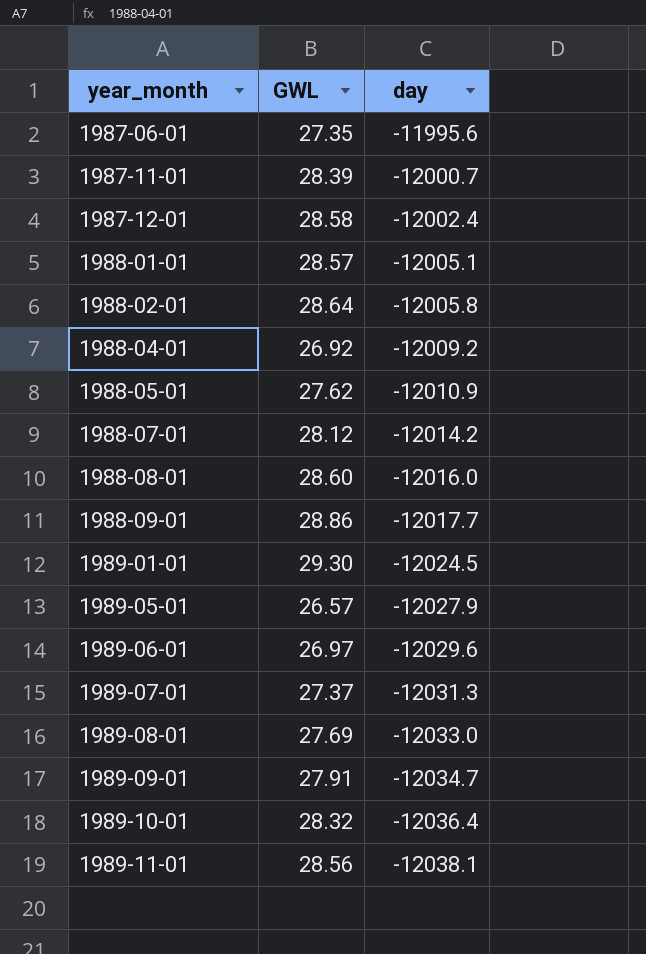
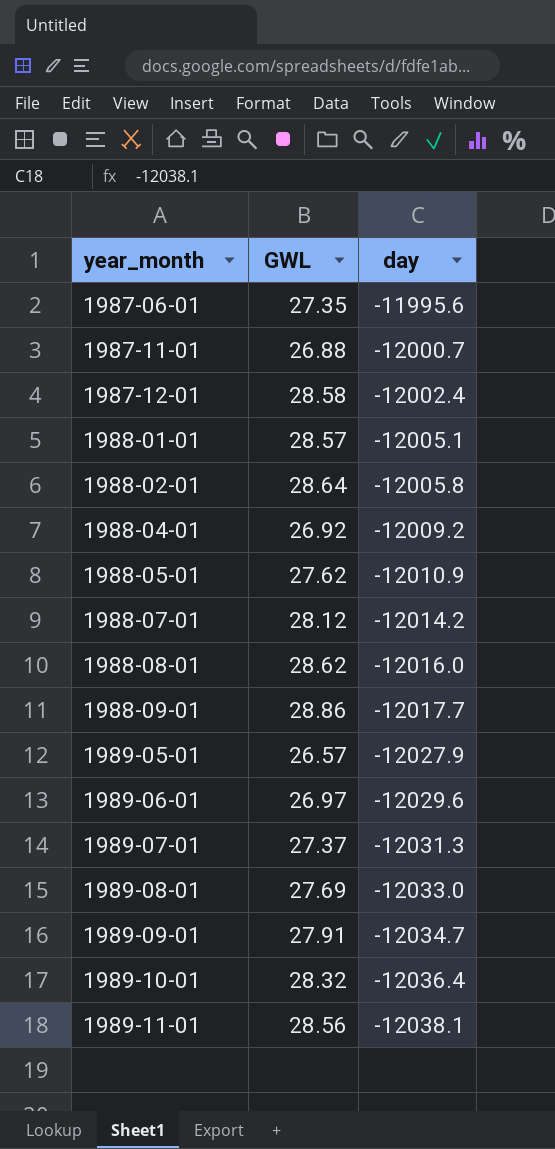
row 1989-01-01: 29.30 | -12024.5 -> none
1987-11-01 | GWL: 28.39 -> 26.88
1988-08-01 | GWL: 28.60 -> 28.62

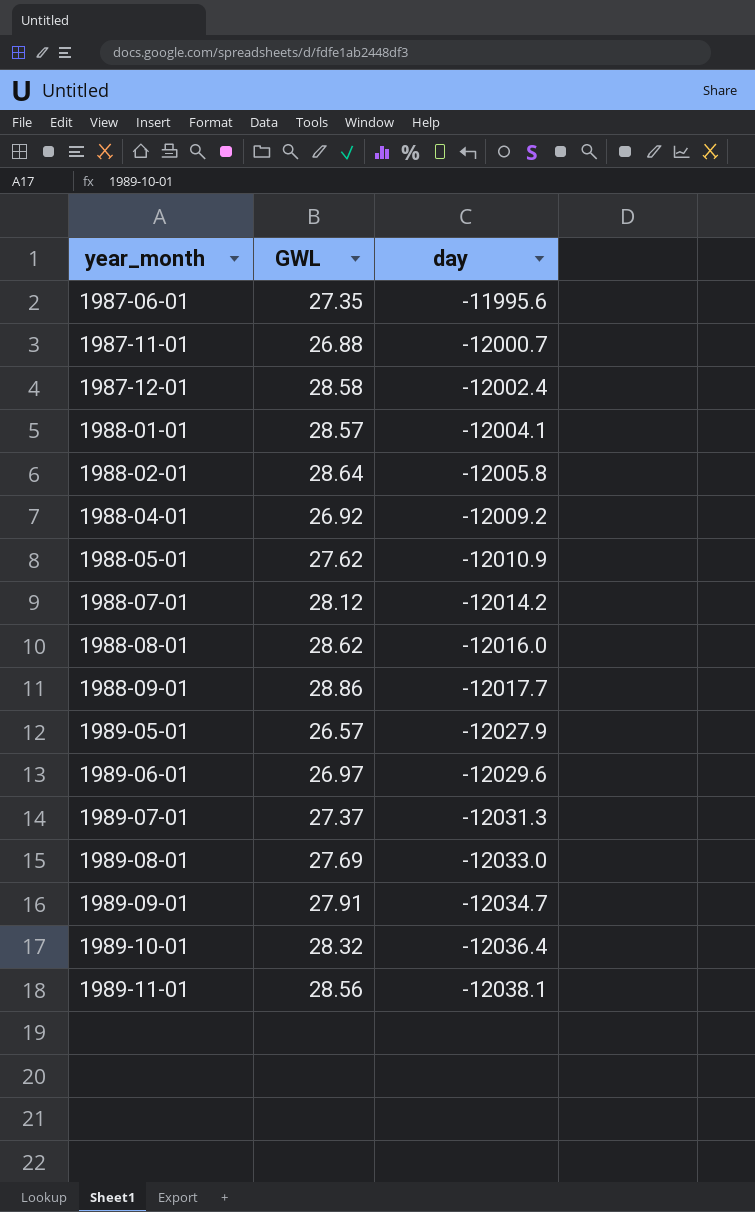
1988-01-01 | day: -12005.1 -> -12004.1

